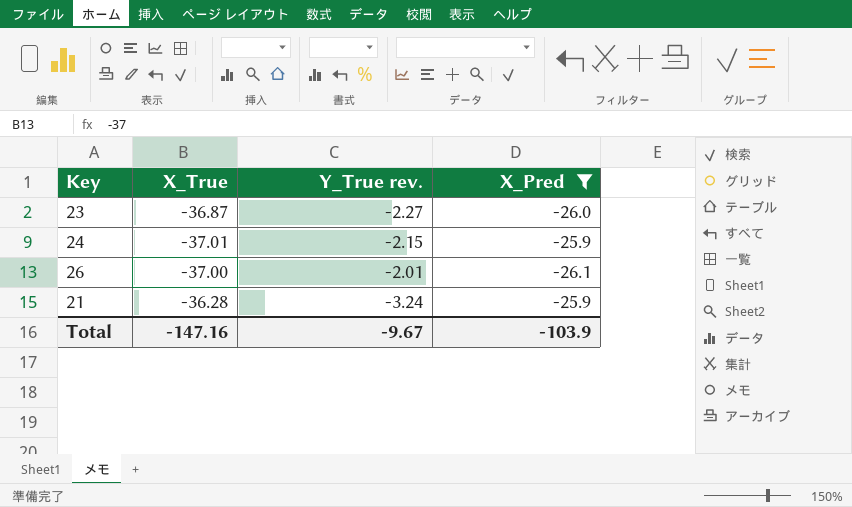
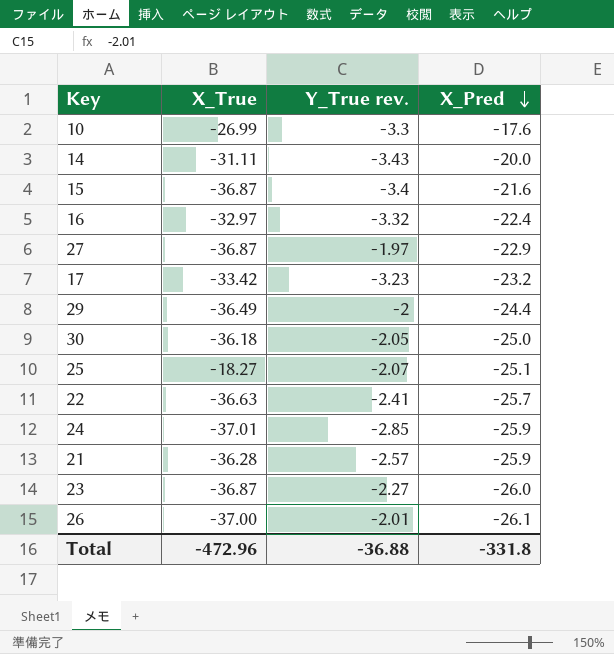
filter: X_Pred <= -25.9 -> none
row order: none -> X_Pred descending
24 | Y_True rev.: -2.15 -> -2.85
21 | Y_True rev.: -3.24 -> -2.57
Total | X_True: -147.16 -> -472.96
Total | Y_True rev.: -9.67 -> -36.88
Total | X_Pred: -103.9 -> -331.8

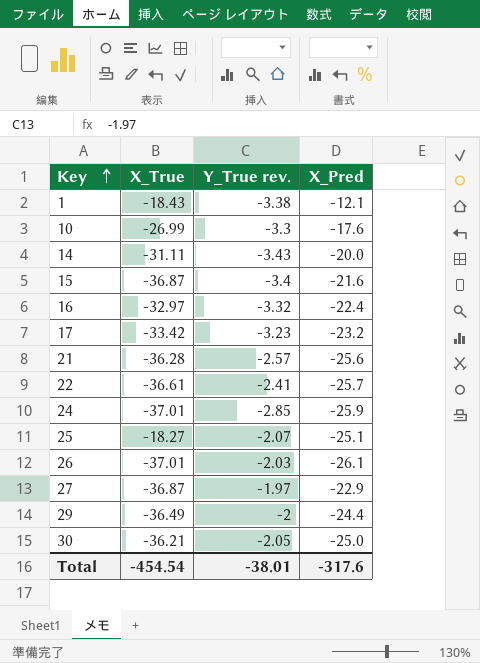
row order: X_Pred descending -> Key ascending
row 23: -36.87 | -2.27 | -26.0 -> none
row 1: none -> -18.43 | -3.38 | -12.1
21 | X_Pred: -25.9 -> -25.6
22 | X_True: -36.63 -> -36.61
26 | X_True: -37.00 -> -37.01
26 | Y_True rev.: -2.01 -> -2.03
30 | X_True: -36.18 -> -36.21
Total | X_True: -472.96 -> -454.54
Total | Y_True rev.: -36.88 -> -38.01
Total | X_Pred: -331.8 -> -317.6

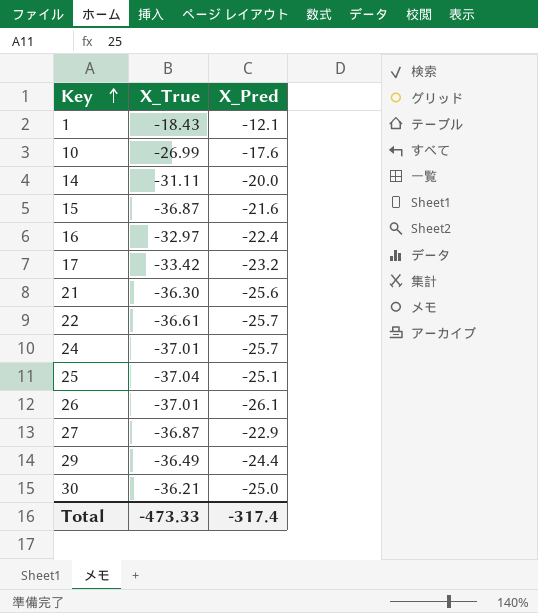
column Y_True rev. | position: 3 -> none
21 | X_True: -36.28 -> -36.30
24 | X_Pred: -25.9 -> -25.7
25 | X_True: -18.27 -> -37.04
Total | X_True: -454.54 -> -473.33
Total | X_Pred: -317.6 -> -317.4

